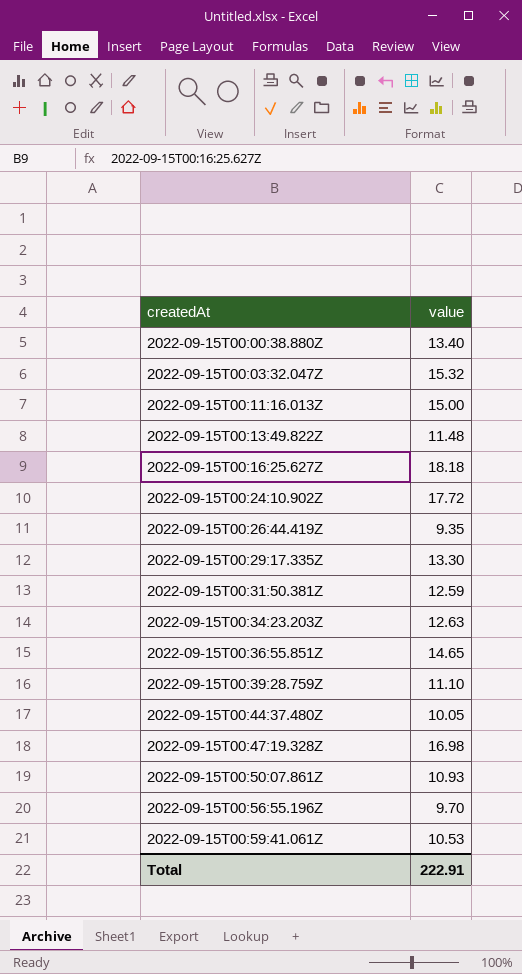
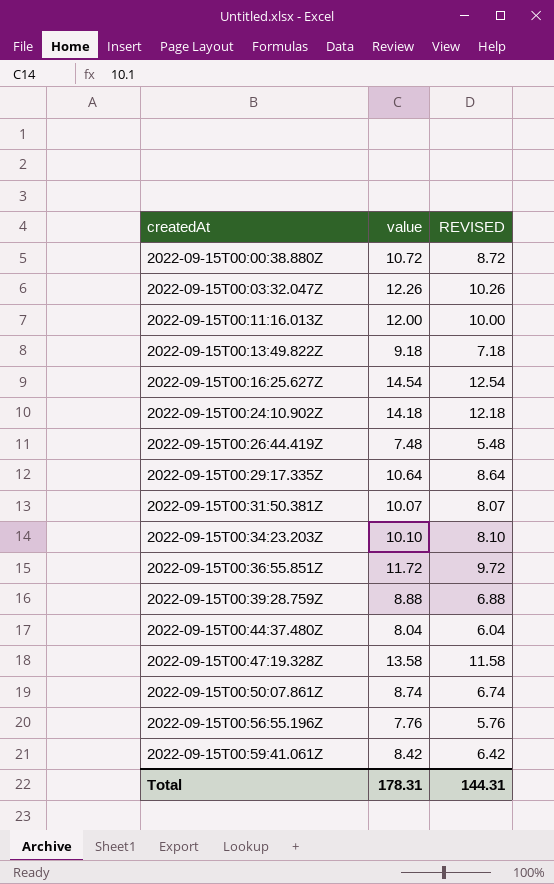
column REVISED | formula: none -> [value] - 2
2022-09-15T00:00:38.880Z | value: 13.40 -> 10.72
2022-09-15T00:03:32.047Z | value: 15.32 -> 12.26
2022-09-15T00:11:16.013Z | value: 15.00 -> 12.00
2022-09-15T00:13:49.822Z | value: 11.48 -> 9.18
2022-09-15T00:16:25.627Z | value: 18.18 -> 14.54
2022-09-15T00:24:10.902Z | value: 17.72 -> 14.18
2022-09-15T00:26:44.419Z | value: 9.35 -> 7.48
2022-09-15T00:29:17.335Z | value: 13.30 -> 10.64
2022-09-15T00:31:50.381Z | value: 12.59 -> 10.07
2022-09-15T00:34:23.203Z | value: 12.63 -> 10.10
2022-09-15T00:36:55.851Z | value: 14.65 -> 11.72
2022-09-15T00:39:28.759Z | value: 11.10 -> 8.88
2022-09-15T00:44:37.480Z | value: 10.05 -> 8.04
2022-09-15T00:47:19.328Z | value: 16.98 -> 13.58
2022-09-15T00:50:07.861Z | value: 10.93 -> 8.74
2022-09-15T00:56:55.196Z | value: 9.70 -> 7.76
2022-09-15T00:59:41.061Z | value: 10.53 -> 8.42
Total | value: 222.91 -> 178.31

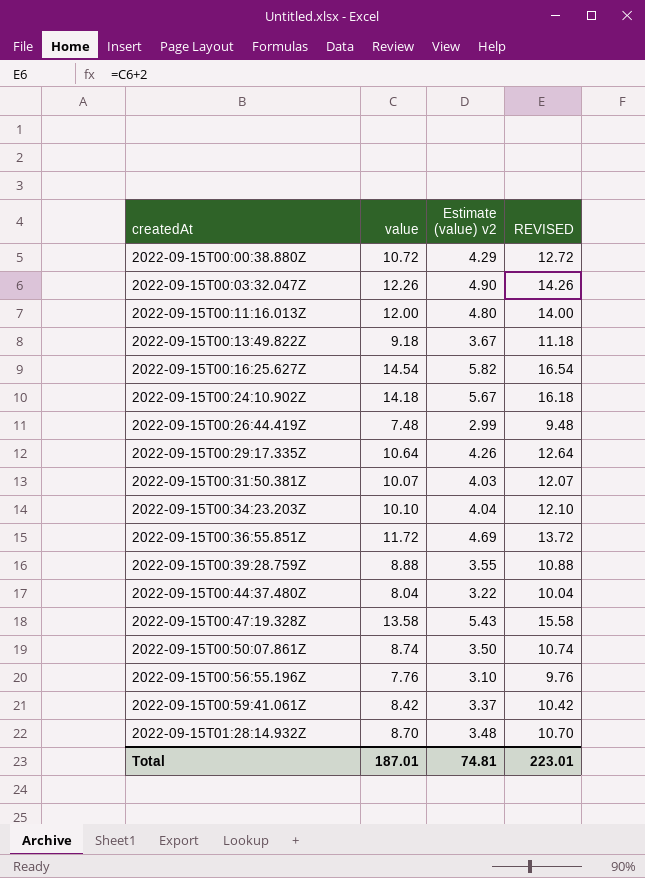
column Estimate (value) v2 | formula: none -> [value] * 0.4
column REVISED | formula: [value] - 2 -> [value] + 2
row 2022-09-15T01:28:14.932Z: none -> 8.70 | 3.48 | 10.70
Total | value: 178.31 -> 187.01
Total | REVISED: 144.31 -> 223.01

